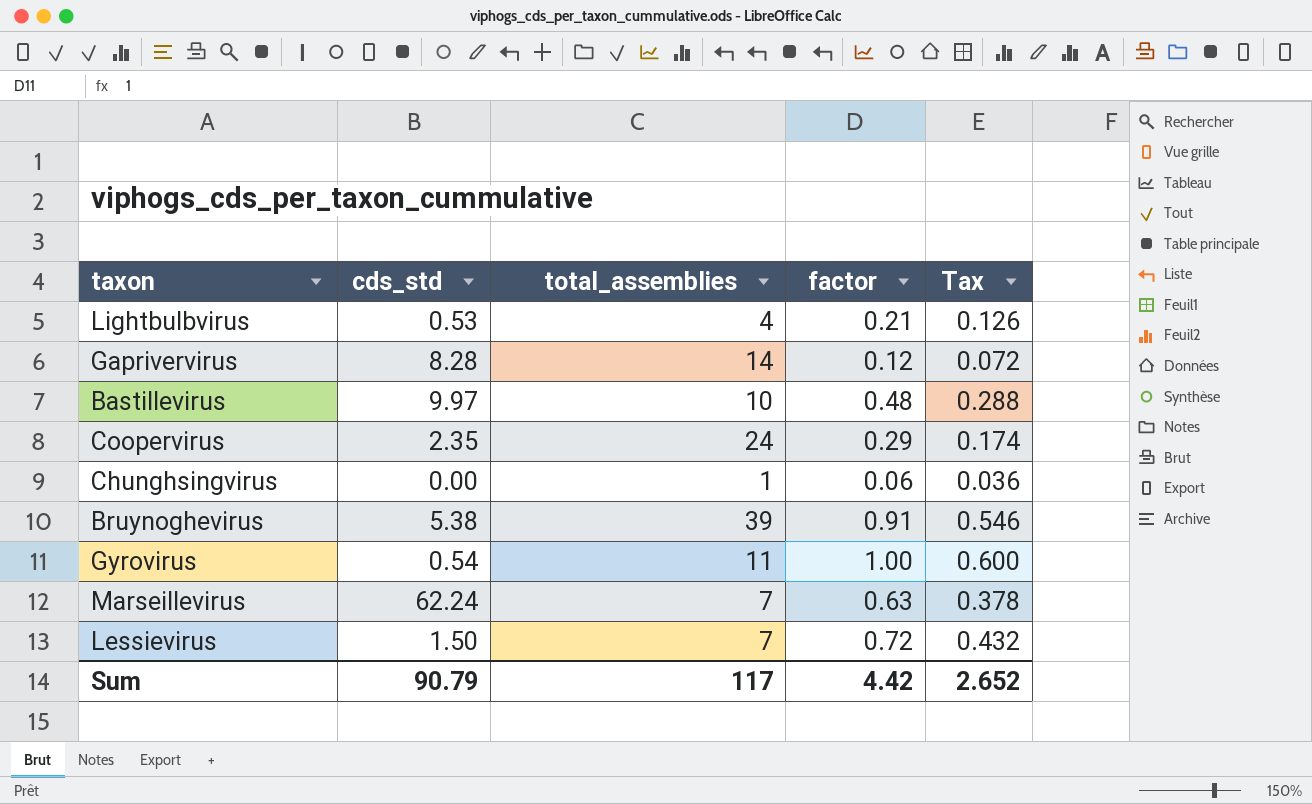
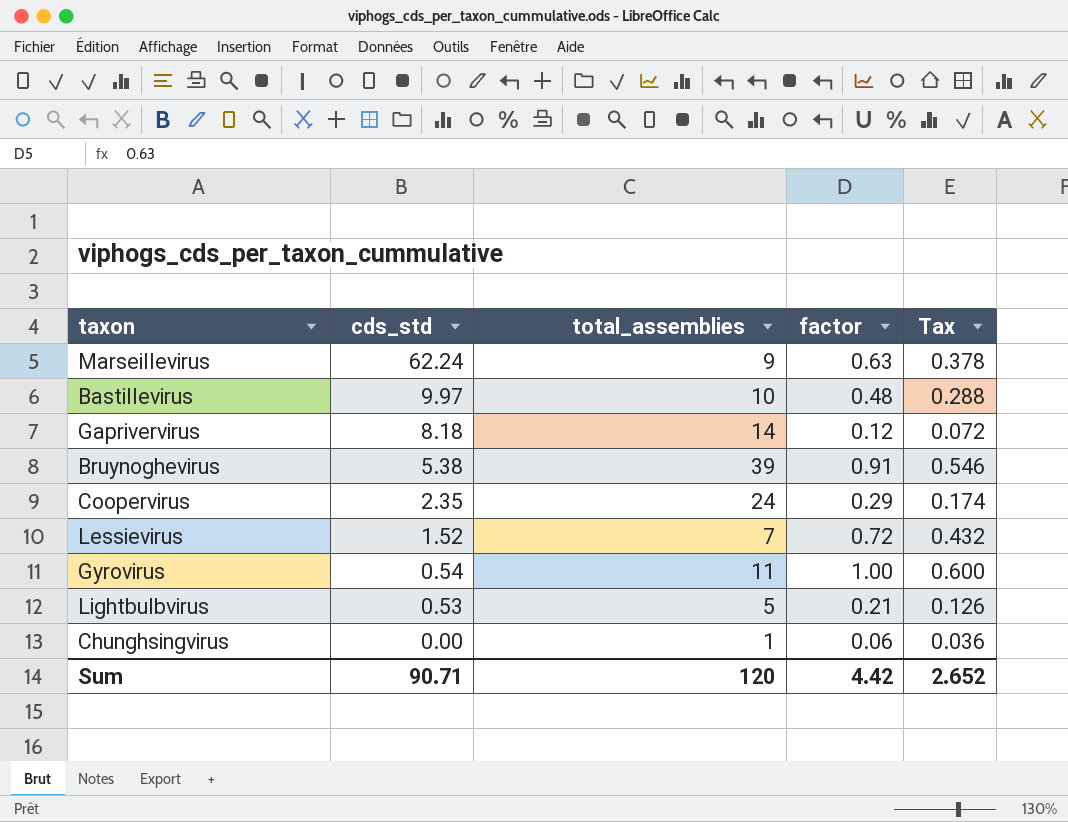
row order: none -> cds_std descending
Marseillevirus | total_assemblies: 7 -> 9
Gaprivervirus | cds_std: 8.28 -> 8.18
Lessievirus | cds_std: 1.50 -> 1.52
Lightbulbvirus | total_assemblies: 4 -> 5
Sum | cds_std: 90.79 -> 90.71
Sum | total_assemblies: 117 -> 120

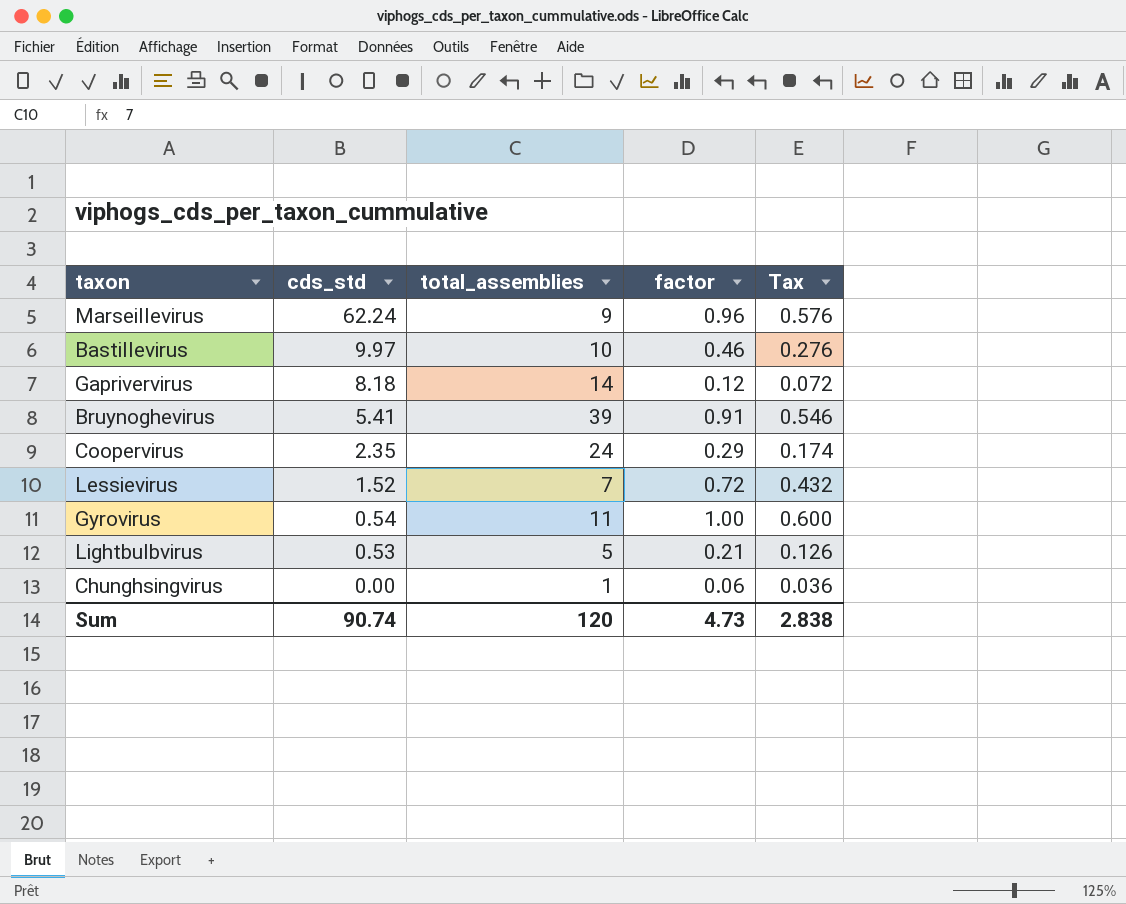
Marseillevirus | factor: 0.63 -> 0.96
Marseillevirus | Tax: 0.378 -> 0.576
Bastillevirus | factor: 0.48 -> 0.46
Bastillevirus | Tax: 0.288 -> 0.276
Bruynoghevirus | cds_std: 5.38 -> 5.41
Sum | cds_std: 90.71 -> 90.74
Sum | factor: 4.42 -> 4.73
Sum | Tax: 2.652 -> 2.838

